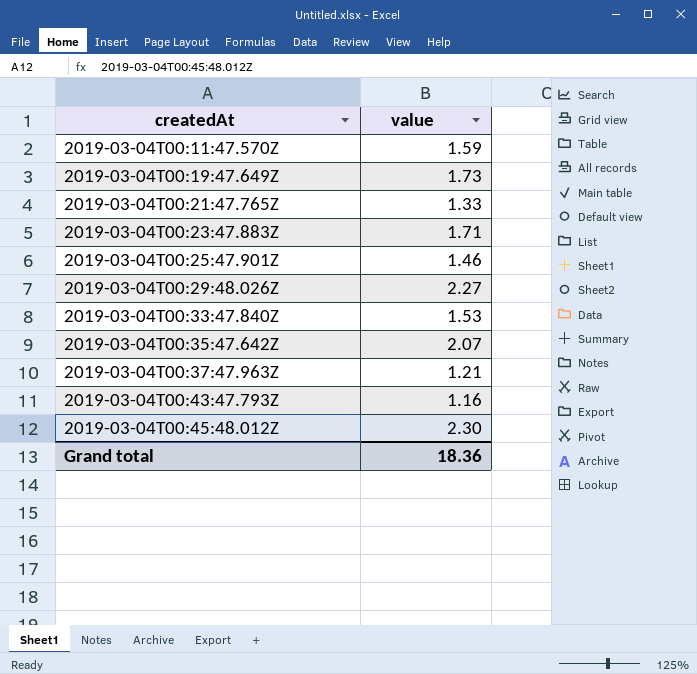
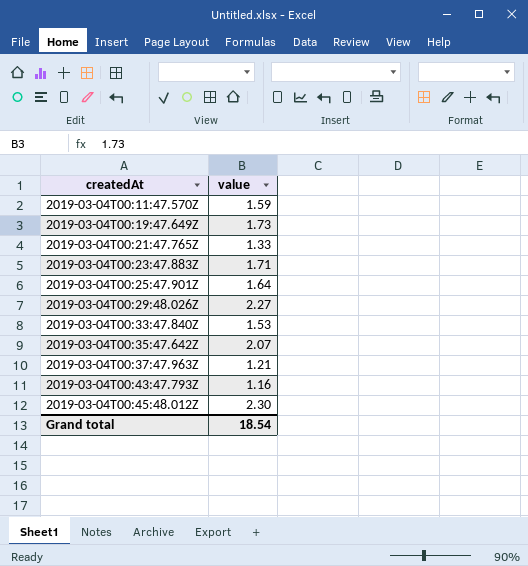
2019-03-04T00:25:47.901Z | value: 1.46 -> 1.64
Grand total | value: 18.36 -> 18.54

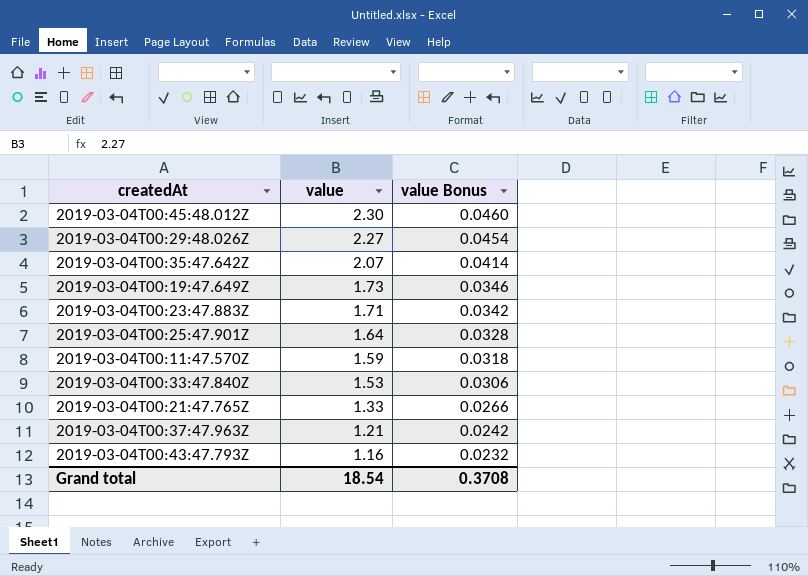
row order: createdAt ascending -> value descending
column value Bonus | formula: none -> [value] * 0.02

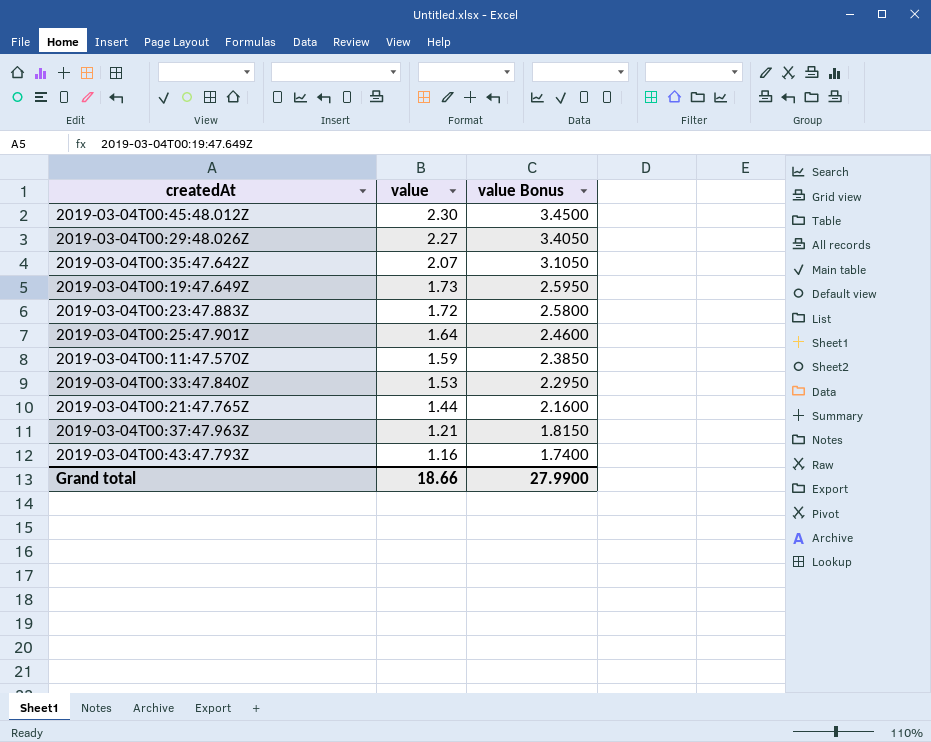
column value Bonus | formula: [value] * 0.02 -> [value] * 1.5
2019-03-04T00:23:47.883Z | value: 1.71 -> 1.72
2019-03-04T00:21:47.765Z | value: 1.33 -> 1.44
Grand total | value: 18.54 -> 18.66
Grand total | value Bonus: 0.3708 -> 27.9900

